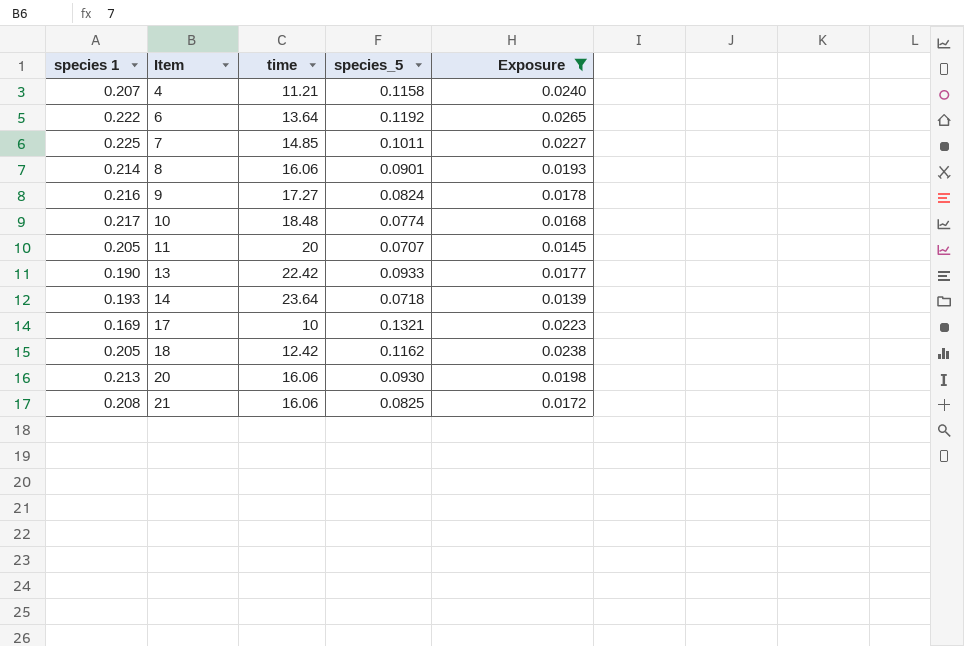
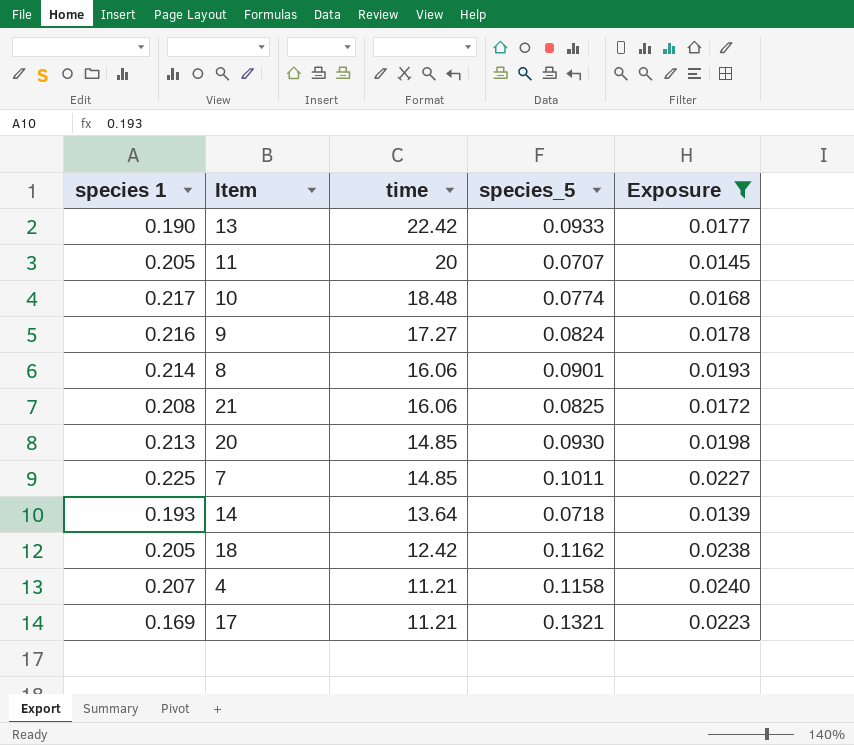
row order: Item ascending -> time descending
row 6: 0.222 | 13.64 | 0.1192 | 0.0265 -> none
20 | time: 16.06 -> 14.85
14 | time: 23.64 -> 13.64
17 | time: 10 -> 11.21

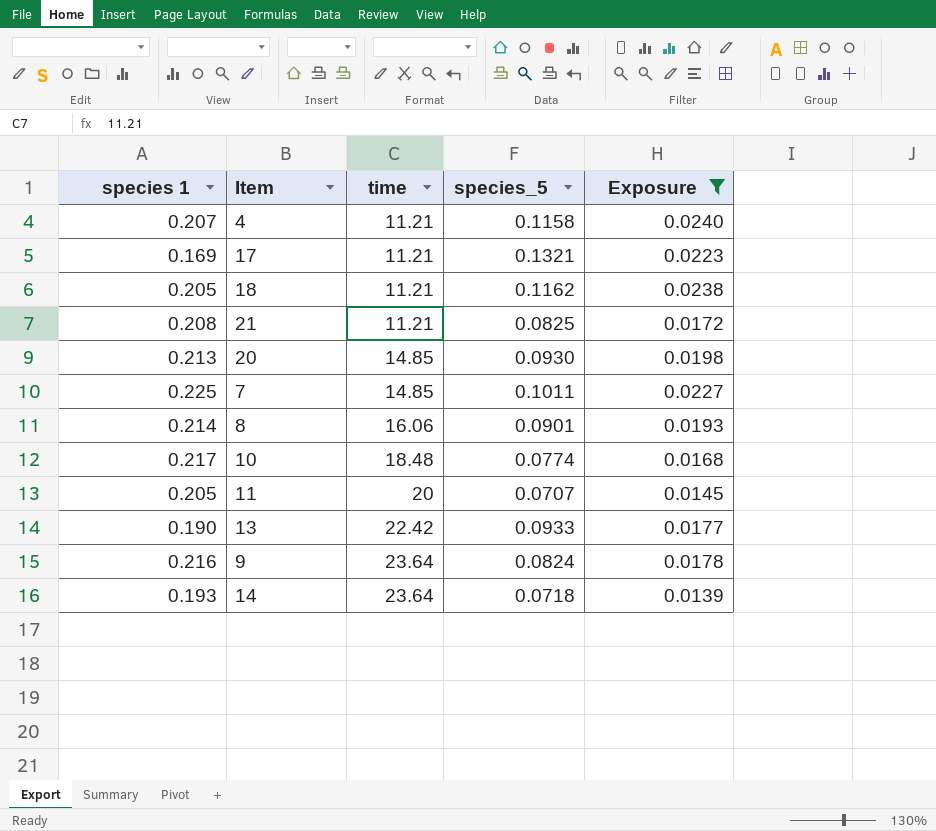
row order: time descending -> time ascending
18 | time: 12.42 -> 11.21
21 | time: 16.06 -> 11.21
9 | time: 17.27 -> 23.64
14 | time: 13.64 -> 23.64

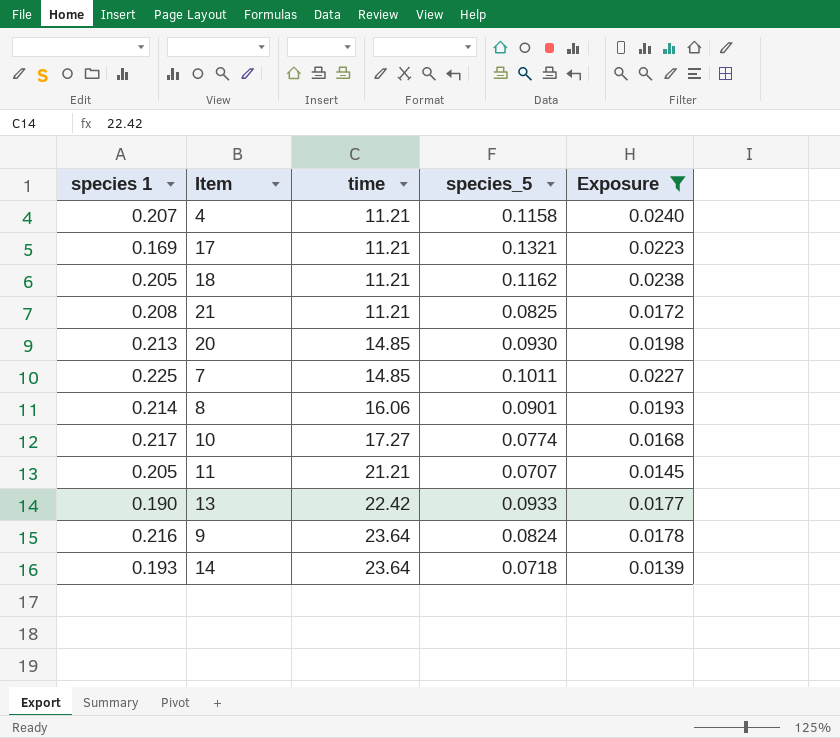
10 | time: 18.48 -> 17.27
11 | time: 20 -> 21.21

